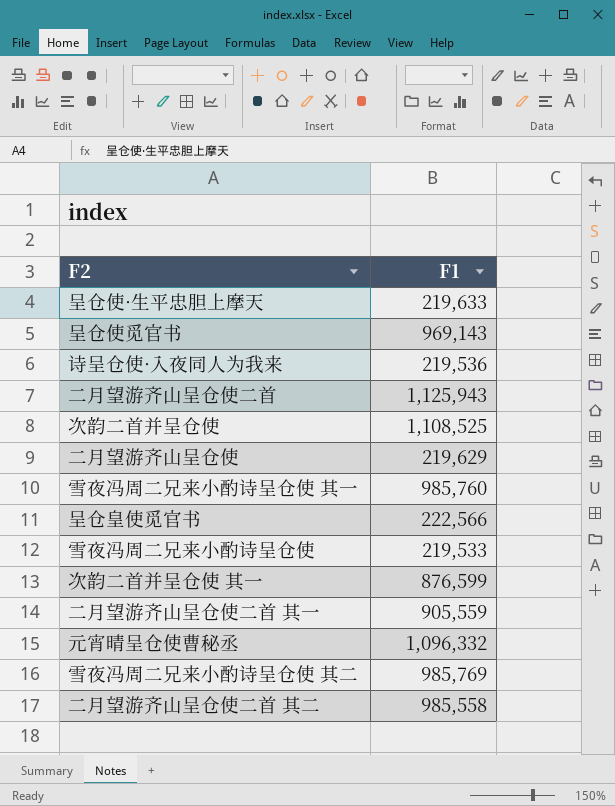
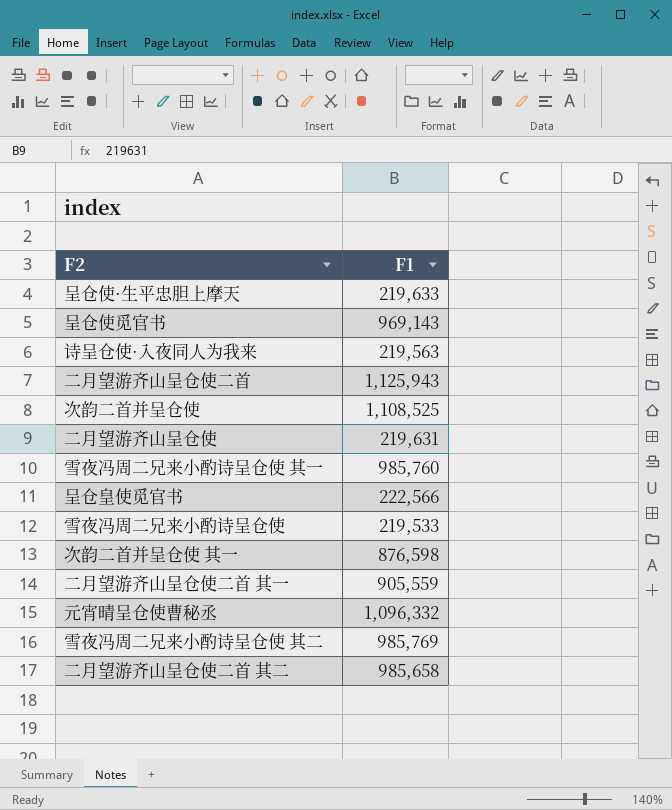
诗呈仓使·入夜同人为我来 | F1: 219,536 -> 219,563
二月望游齐山呈仓使 | F1: 219,629 -> 219,631
次韵二首并呈仓使 其一 | F1: 876,599 -> 876,598
二月望游齐山呈仓使二首 其二 | F1: 985,558 -> 985,658

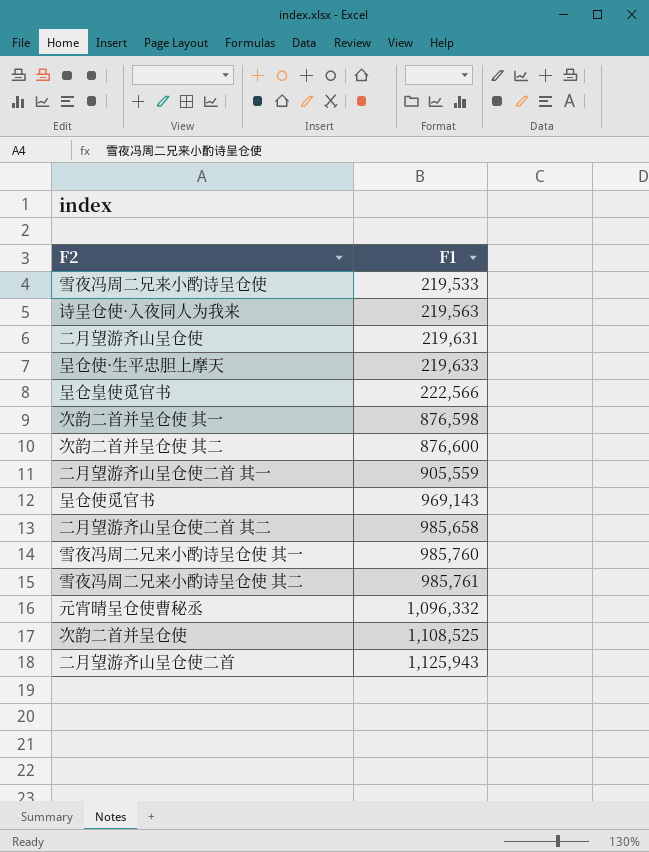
row order: none -> F1 ascending
row 次韵二首并呈仓使 其二: none -> 876,600
雪夜冯周二兄来小酌诗呈仓使 其二 | F1: 985,769 -> 985,761

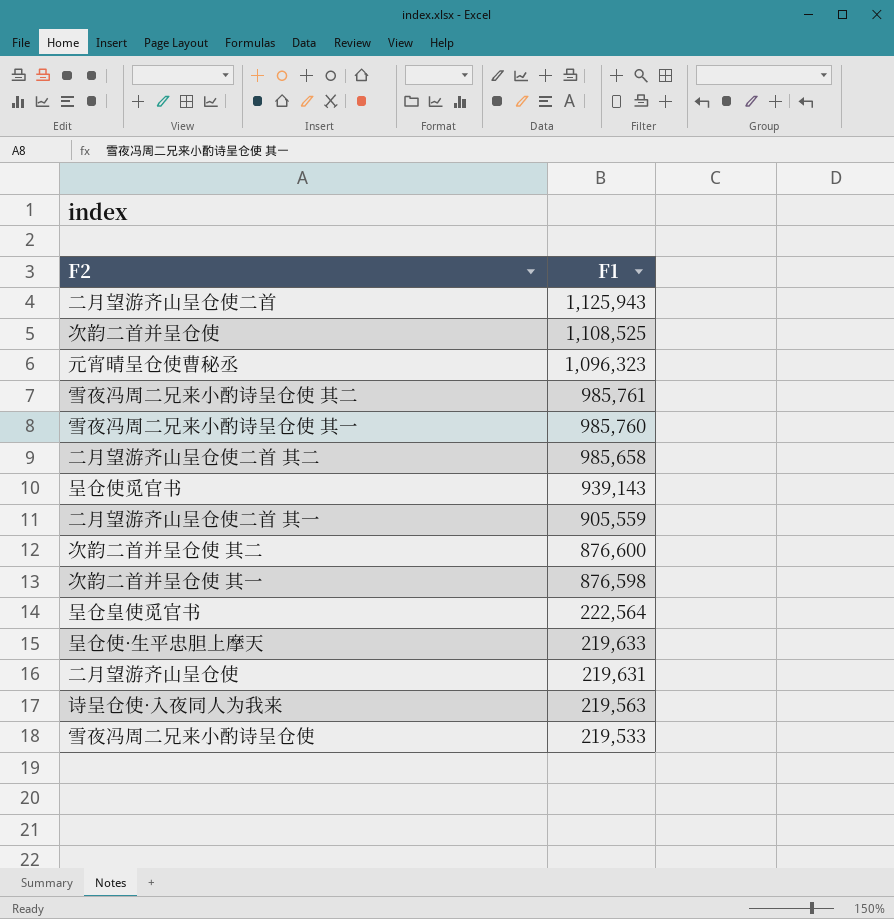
row order: F1 ascending -> F1 descending
元宵晴呈仓使曹秘丞 | F1: 1,096,332 -> 1,096,323
呈仓使觅官书 | F1: 969,143 -> 939,143
呈仓皇使觅官书 | F1: 222,566 -> 222,564

